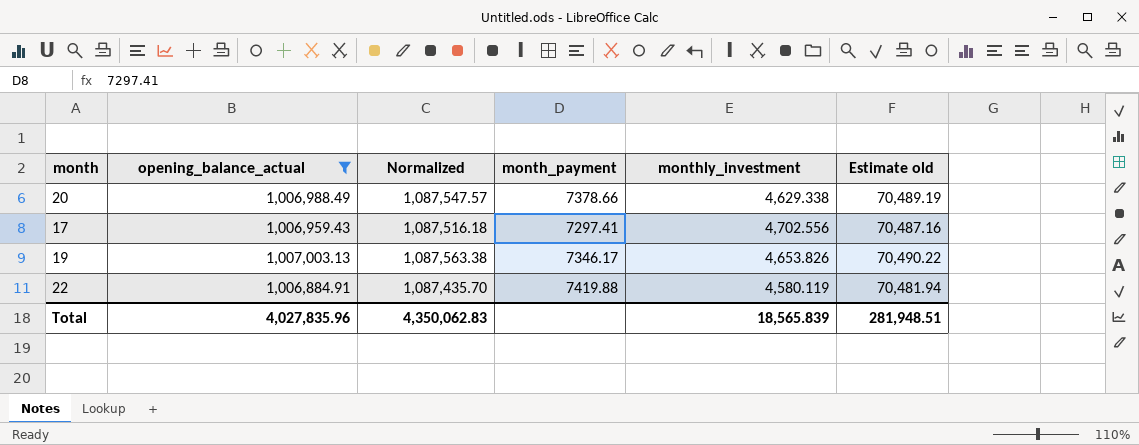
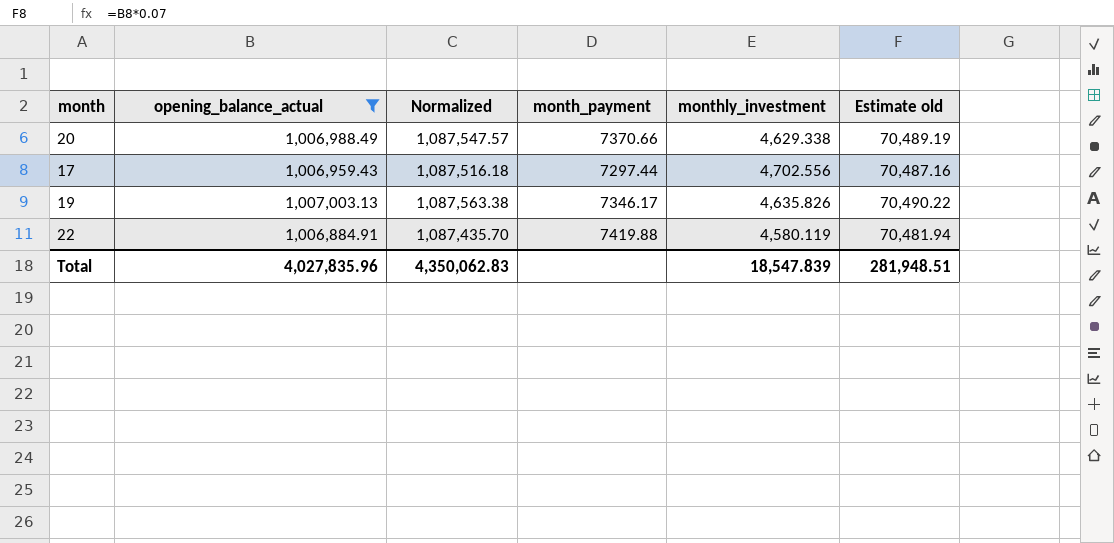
20 | month_payment: 7378.66 -> 7370.66
17 | month_payment: 7297.41 -> 7297.44
19 | monthly_investment: 4,653.826 -> 4,635.826
Total | monthly_investment: 18,565.839 -> 18,547.839

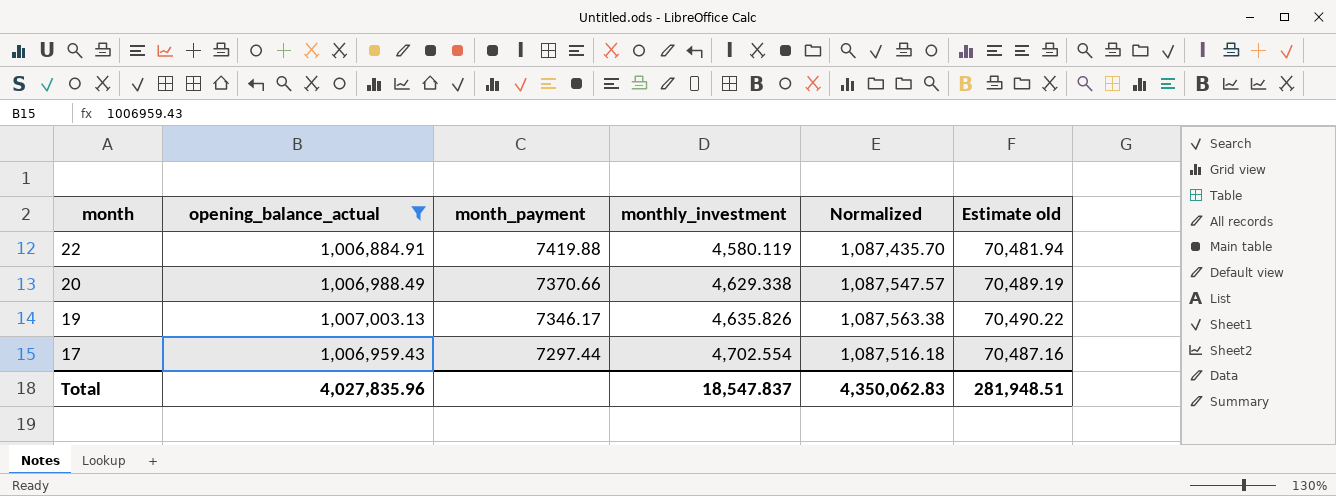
row order: none -> month descending
column Normalized | position: 3 -> 5
17 | monthly_investment: 4,702.556 -> 4,702.554
Total | monthly_investment: 18,547.839 -> 18,547.837

